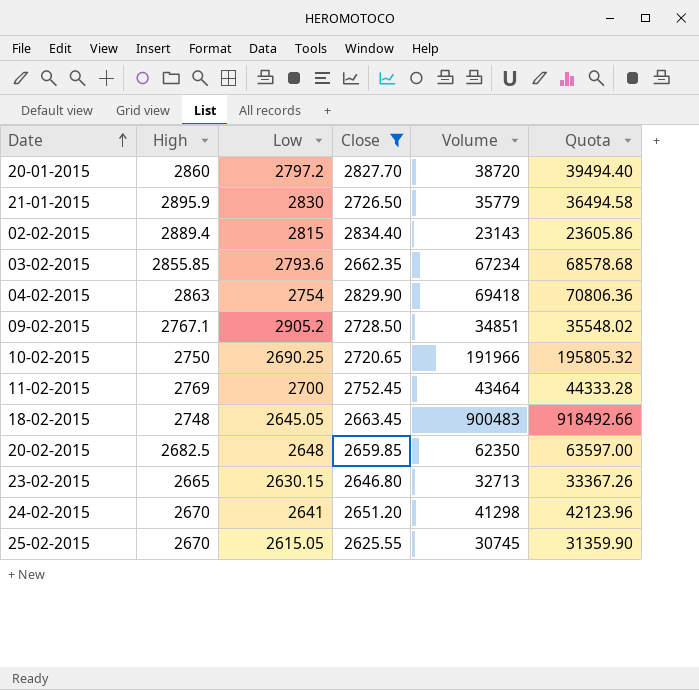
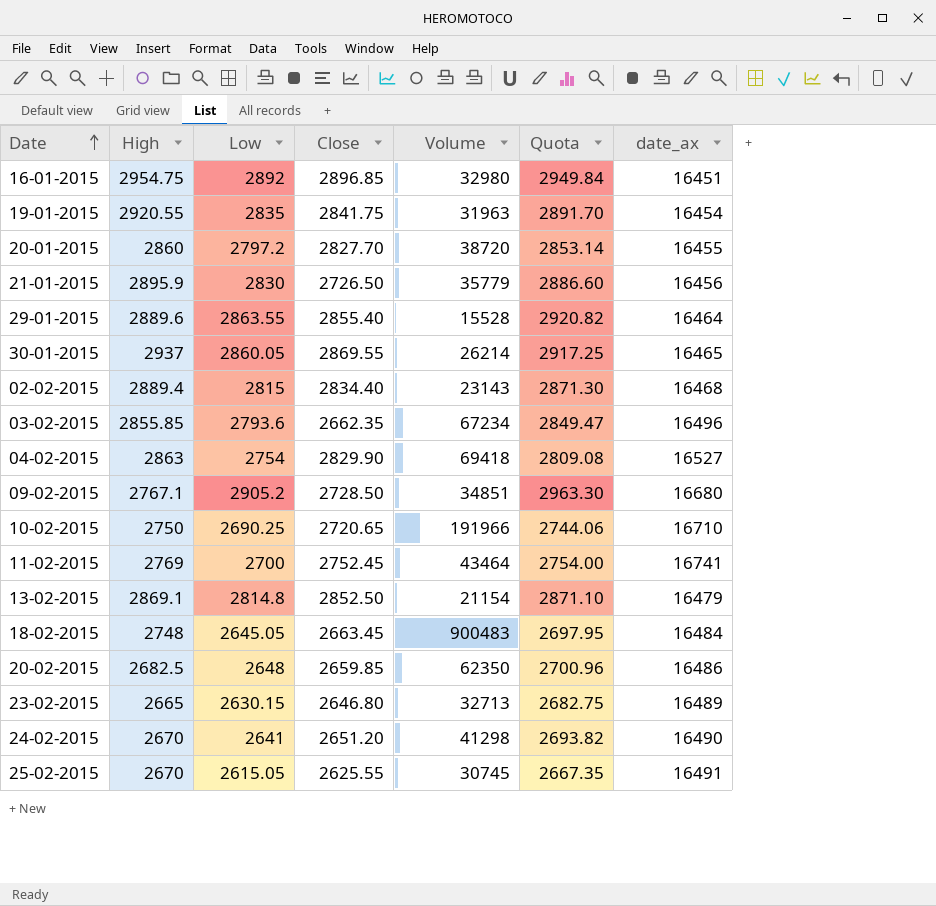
filter: Close <= 2834.40 -> none
column Quota | formula: [Volume] * 1.02 -> [Low] * 1.02
column date_ax | position: none -> 7

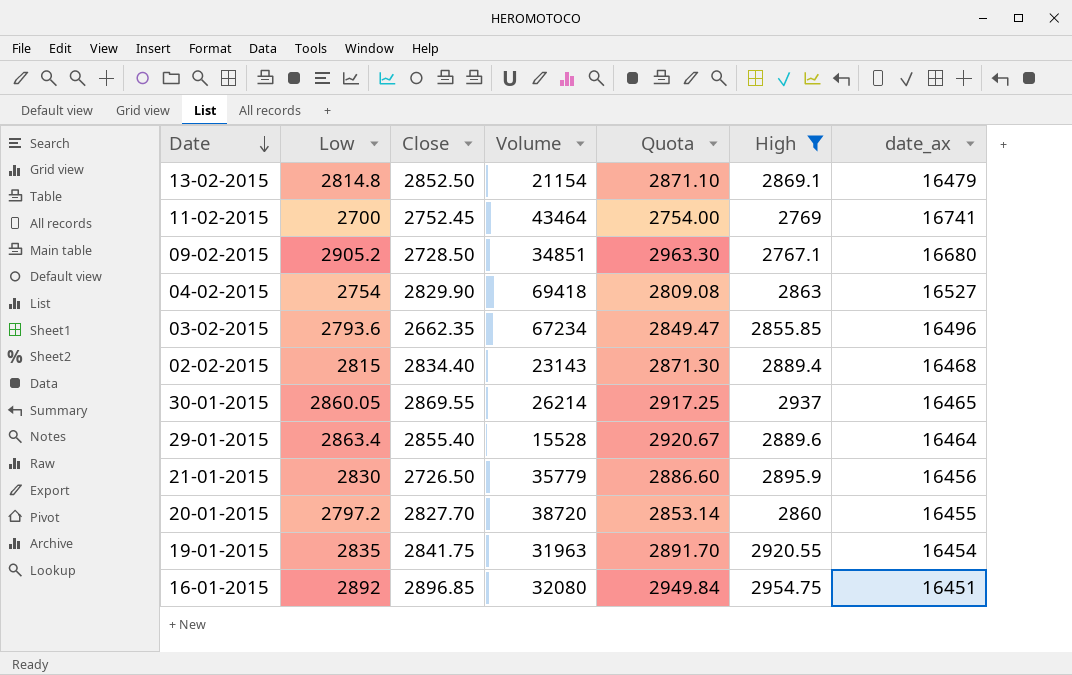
filter: none -> High >= 2767.1
row order: Date ascending -> Date descending
column High | position: 2 -> 6
29-01-2015 | Low: 2863.55 -> 2863.4
29-01-2015 | Quota: 2920.82 -> 2920.67
16-01-2015 | Volume: 32980 -> 32080

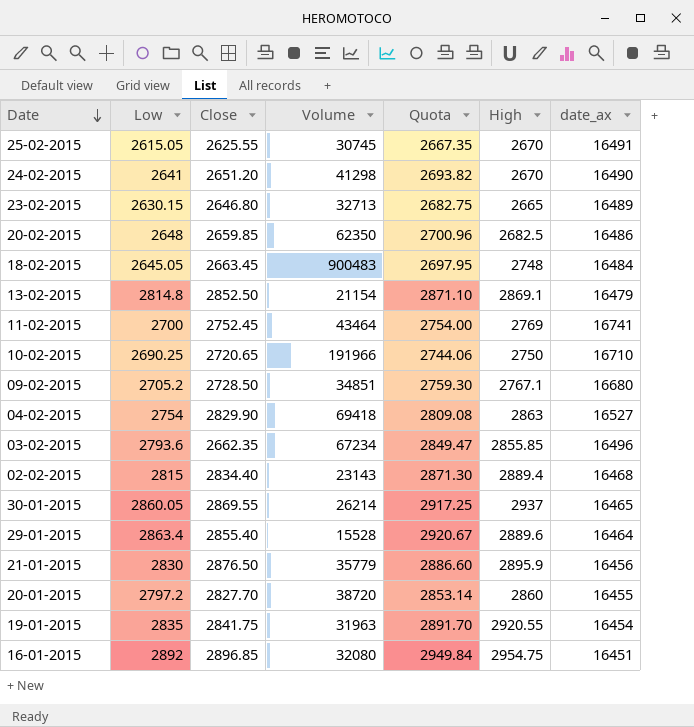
filter: High >= 2767.1 -> none
09-02-2015 | Low: 2905.2 -> 2705.2
09-02-2015 | Quota: 2963.30 -> 2759.30
21-01-2015 | Close: 2726.50 -> 2876.50

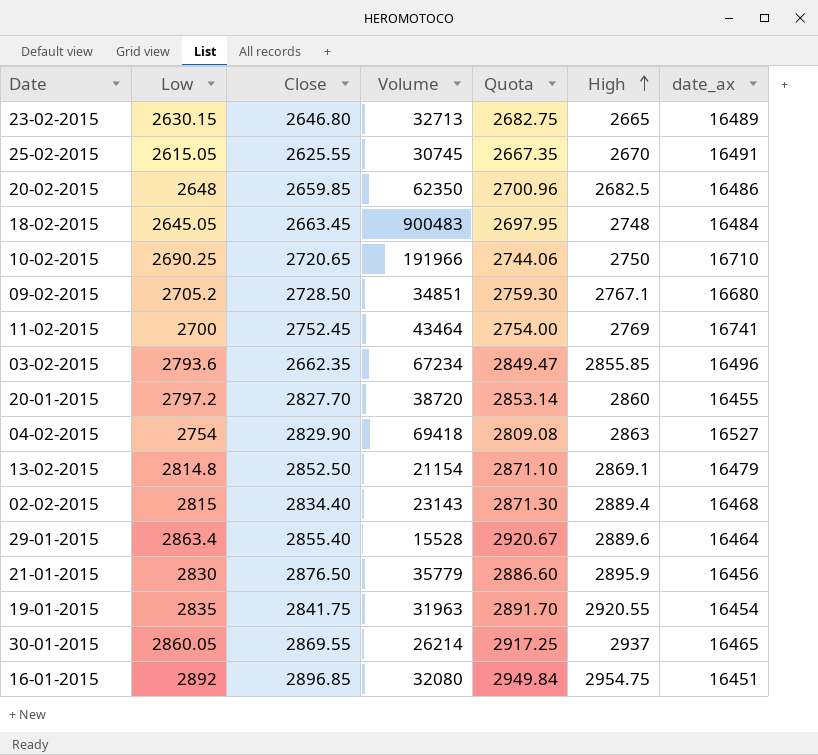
row order: Date descending -> High ascending
row 24-02-2015: 2641 | 2651.20 | 41298 | 2693.82 | 2670 | 16490 -> none

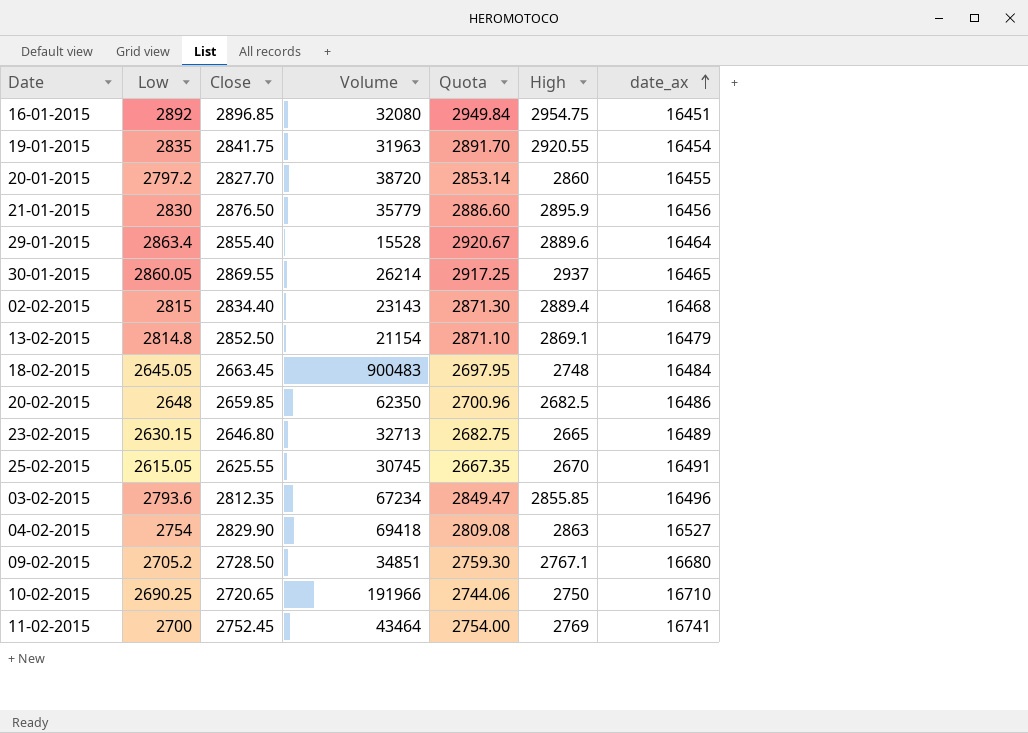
row order: High ascending -> date_ax ascending
03-02-2015 | Close: 2662.35 -> 2812.35

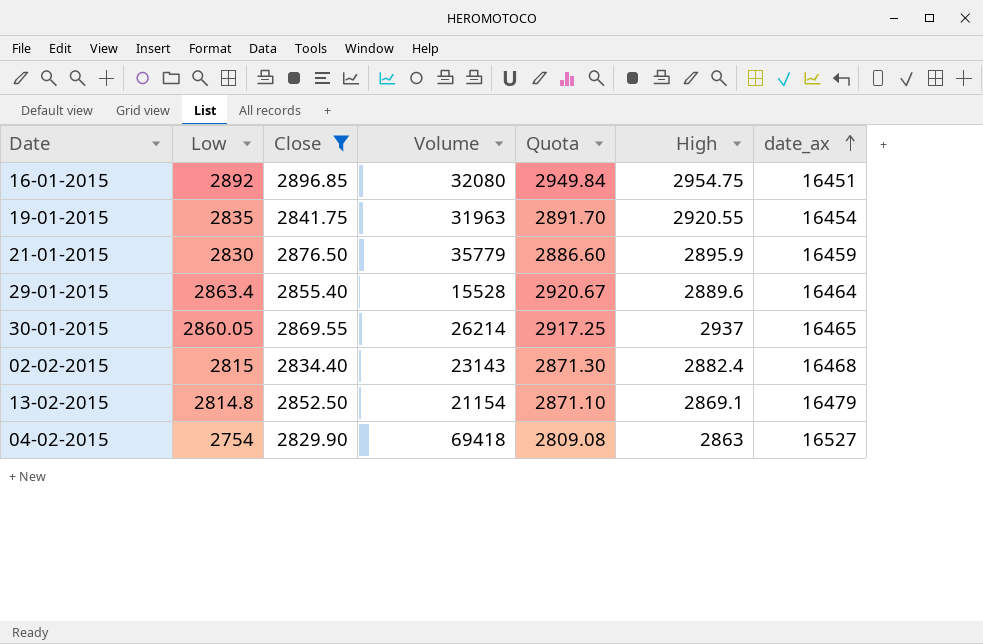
filter: none -> Close >= 2829.90
21-01-2015 | date_ax: 16456 -> 16459
02-02-2015 | High: 2889.4 -> 2882.4

